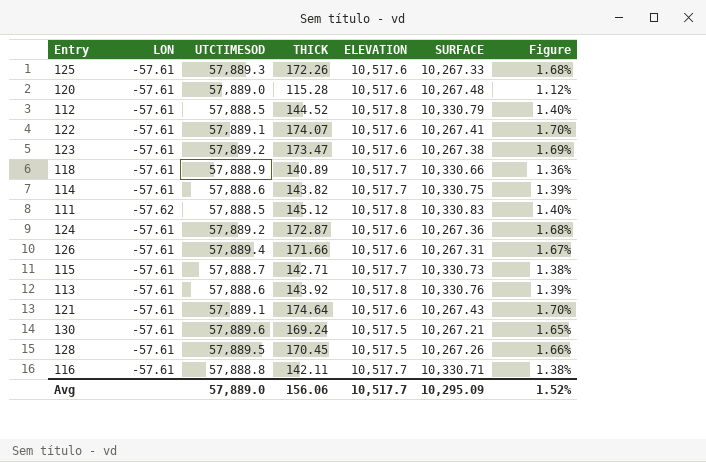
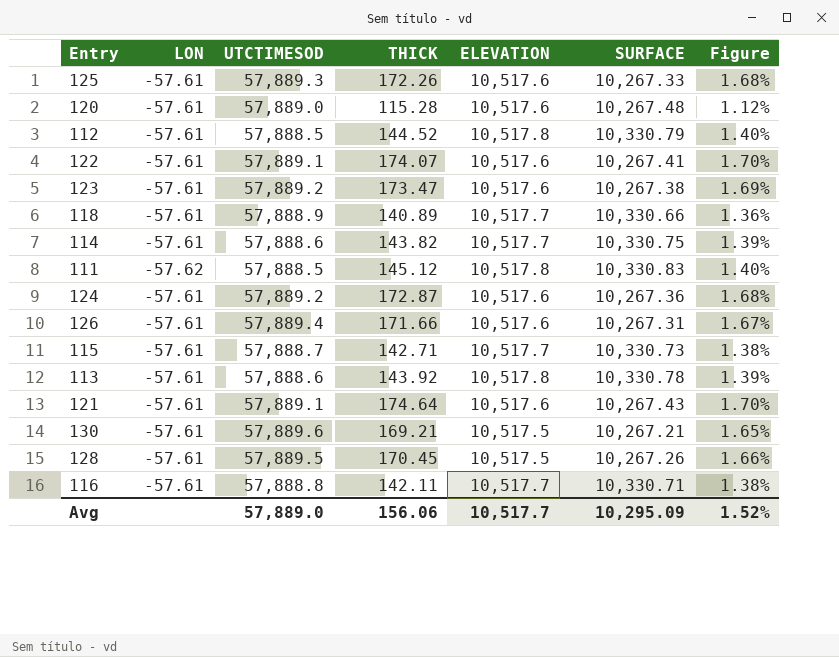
113 | SURFACE: 10,330.76 -> 10,330.78
130 | THICK: 169.24 -> 169.21

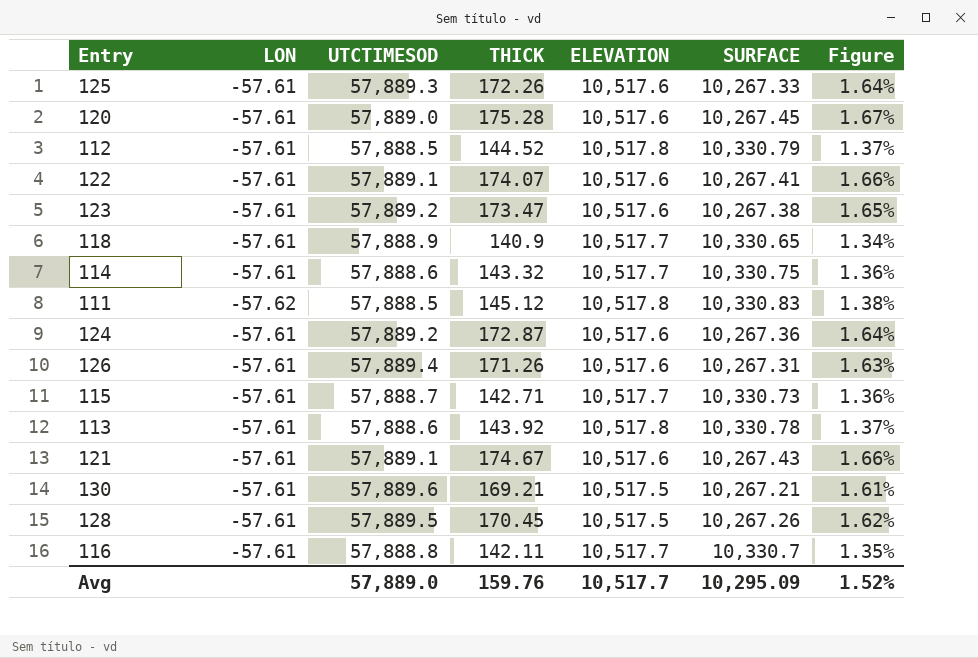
column Figure | formula: [THICK] / [SURFACE] -> [THICK] / [ELEVATION]
120 | THICK: 115.28 -> 175.28
120 | SURFACE: 10,267.48 -> 10,267.45
118 | THICK: 140.89 -> 140.9
118 | SURFACE: 10,330.66 -> 10,330.65
114 | THICK: 143.82 -> 143.32
126 | THICK: 171.66 -> 171.26
121 | THICK: 174.64 -> 174.67
116 | SURFACE: 10,330.71 -> 10,330.7
Avg | THICK: 156.06 -> 159.76

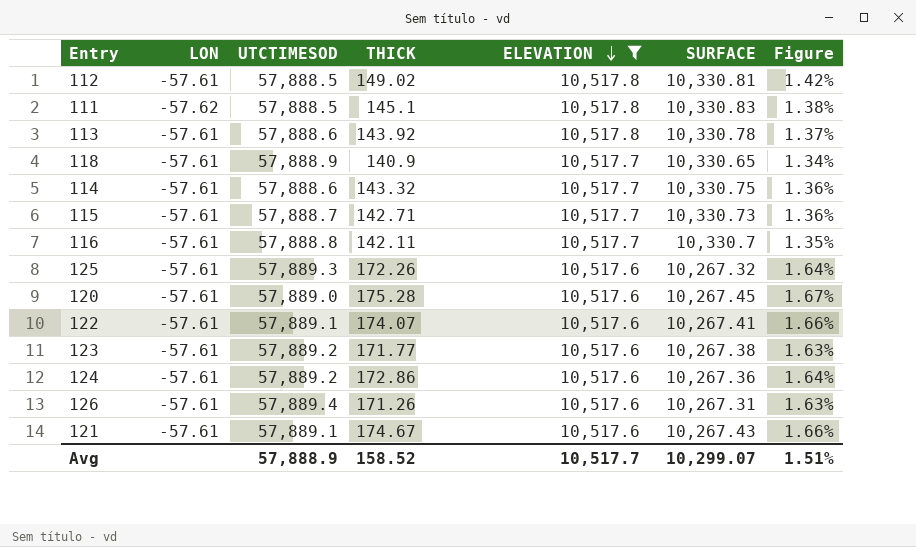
filter: none -> ELEVATION != 10,517.5
row order: none -> ELEVATION descending
112 | THICK: 144.52 -> 149.02
112 | SURFACE: 10,330.79 -> 10,330.81
112 | Figure: 1.37% -> 1.42%
111 | THICK: 145.12 -> 145.1
125 | SURFACE: 10,267.33 -> 10,267.32
123 | THICK: 173.47 -> 171.77
123 | Figure: 1.65% -> 1.63%
124 | THICK: 172.87 -> 172.86
Avg | UTCTIMESOD: 57,889.0 -> 57,888.9
Avg | THICK: 159.76 -> 158.52
Avg | SURFACE: 10,295.09 -> 10,299.07
Avg | Figure: 1.52% -> 1.51%

